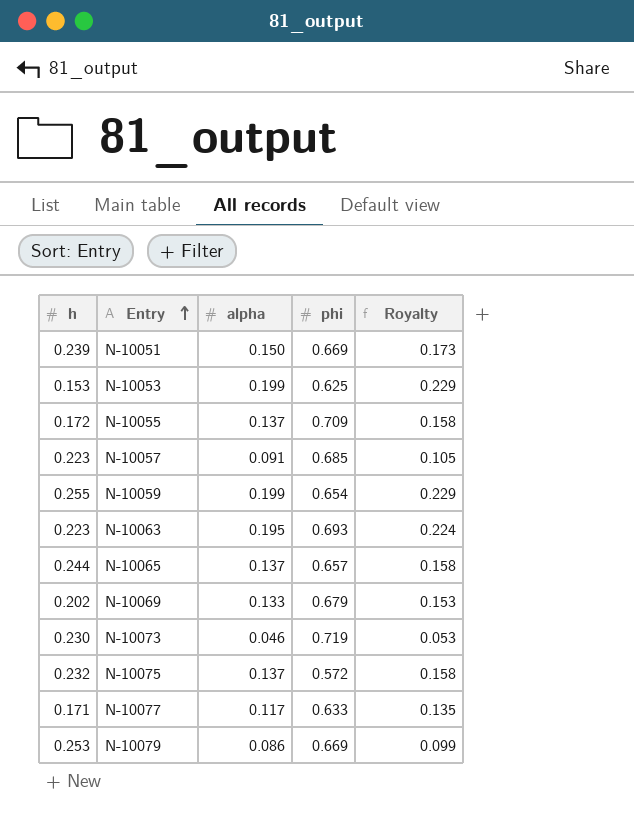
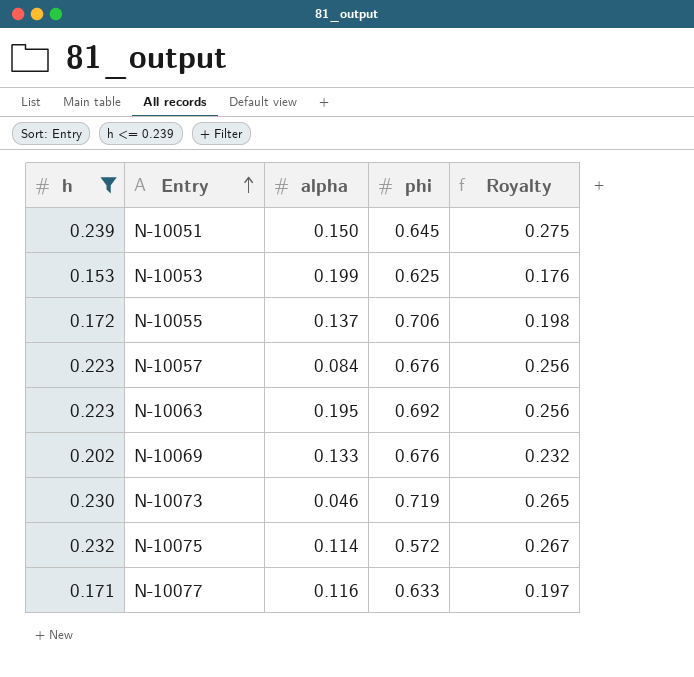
filter: none -> h <= 0.239
column Royalty | formula: [alpha] * 1.15 -> [h] * 1.15
N-10051 | phi: 0.669 -> 0.645
N-10055 | phi: 0.709 -> 0.706
N-10057 | alpha: 0.091 -> 0.084
N-10057 | phi: 0.685 -> 0.676
N-10063 | phi: 0.693 -> 0.692
N-10069 | phi: 0.679 -> 0.676
N-10075 | alpha: 0.137 -> 0.114
N-10077 | alpha: 0.117 -> 0.116

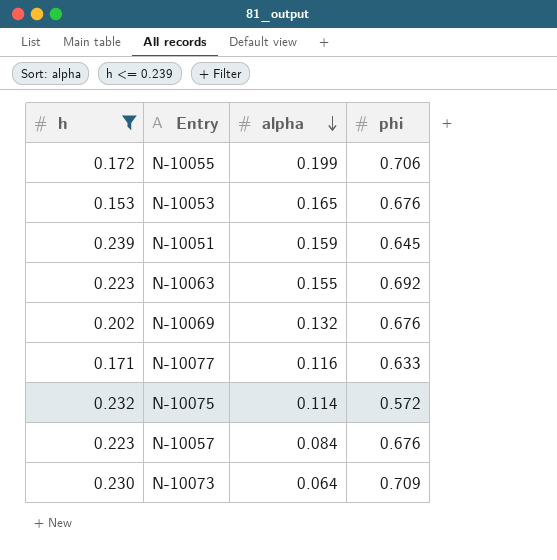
row order: Entry ascending -> alpha descending
column Royalty | formula: [h] * 1.15 -> none
N-10055 | alpha: 0.137 -> 0.199
N-10053 | alpha: 0.199 -> 0.165
N-10053 | phi: 0.625 -> 0.676
N-10051 | alpha: 0.150 -> 0.159
N-10063 | alpha: 0.195 -> 0.155
N-10069 | alpha: 0.133 -> 0.132
N-10073 | alpha: 0.046 -> 0.064
N-10073 | phi: 0.719 -> 0.709

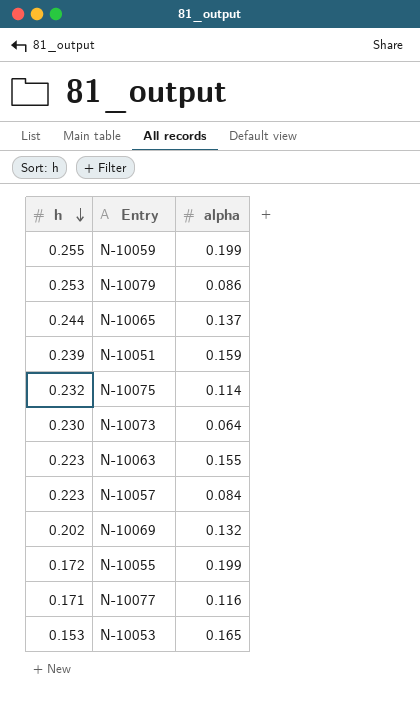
filter: h <= 0.239 -> none
row order: alpha descending -> h descending
column phi | position: 4 -> none

